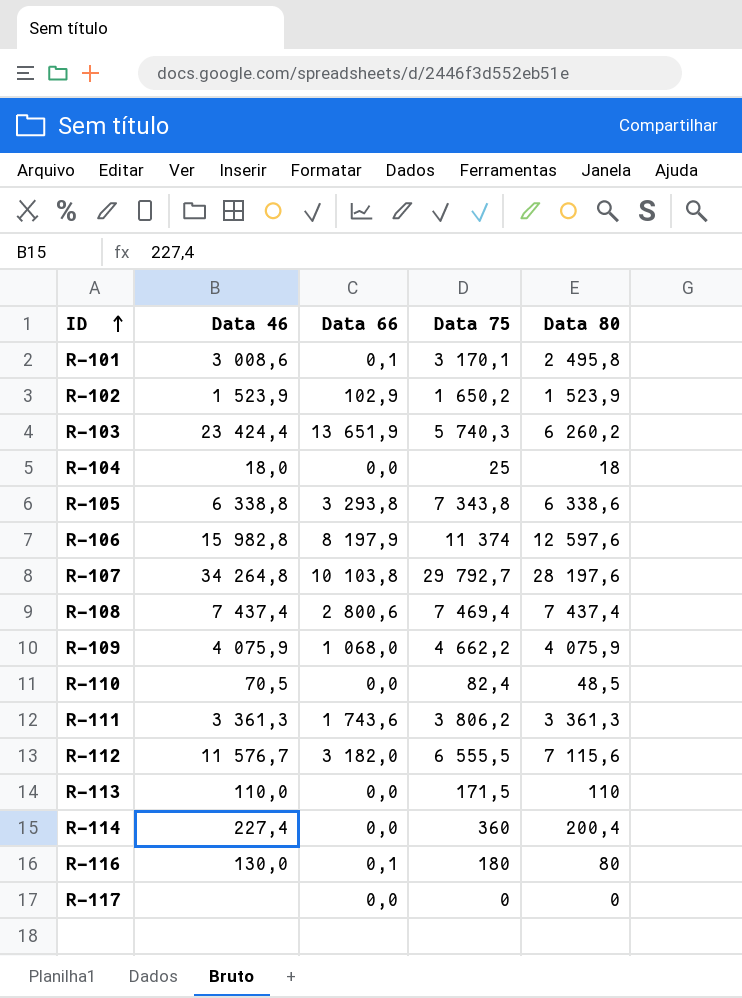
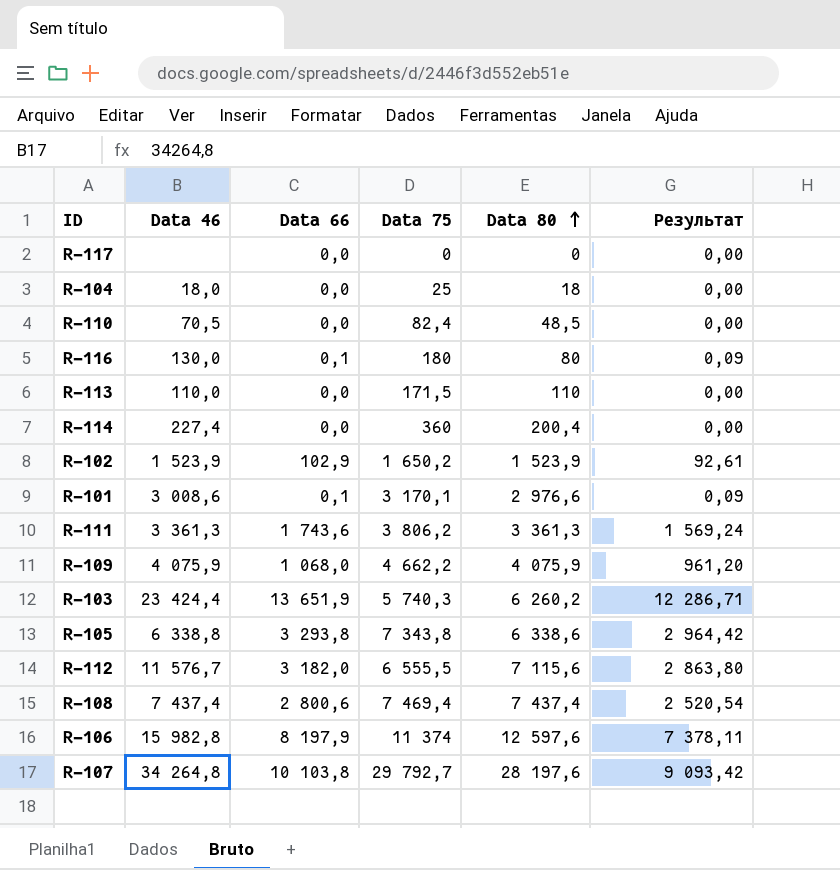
row order: ID ascending -> Data 80 ascending
column Результат | formula: none -> [Data 66] * 0,9
R-101 | Data 80: 2 495,8 -> 2 976,6

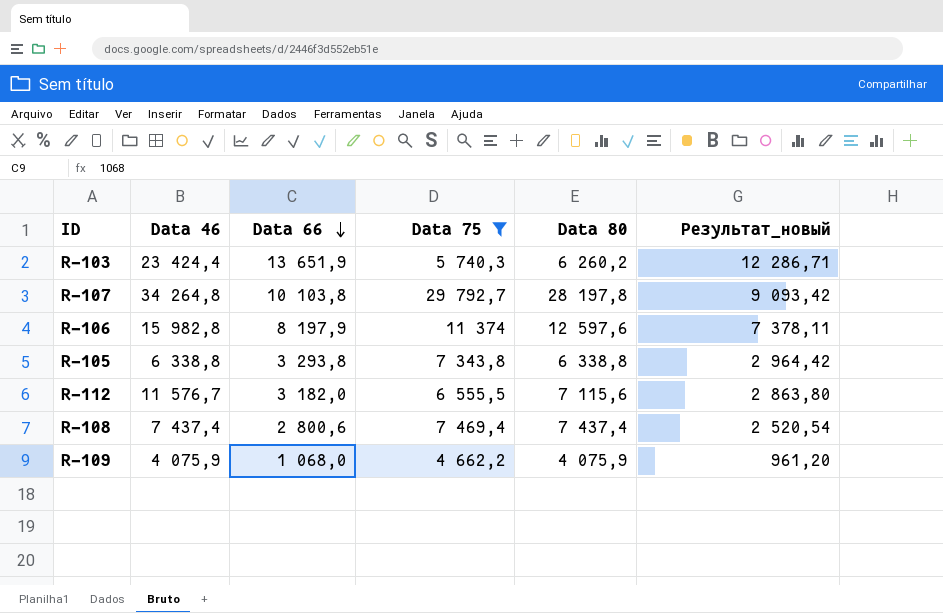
filter: none -> Data 75 >= 4 662,2
row order: Data 80 ascending -> Data 66 descending
column name: Результат -> Результат_новый
R-107 | Data 80: 28 197,6 -> 28 197,8
R-105 | Data 80: 6 338,6 -> 6 338,8

